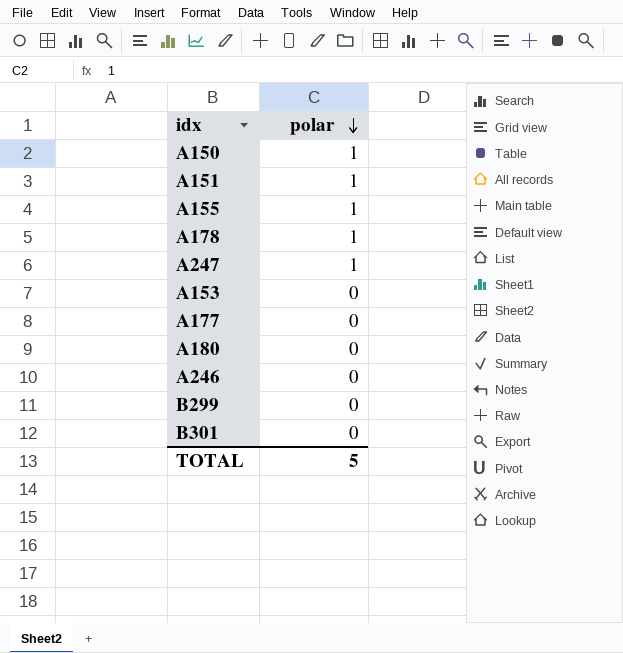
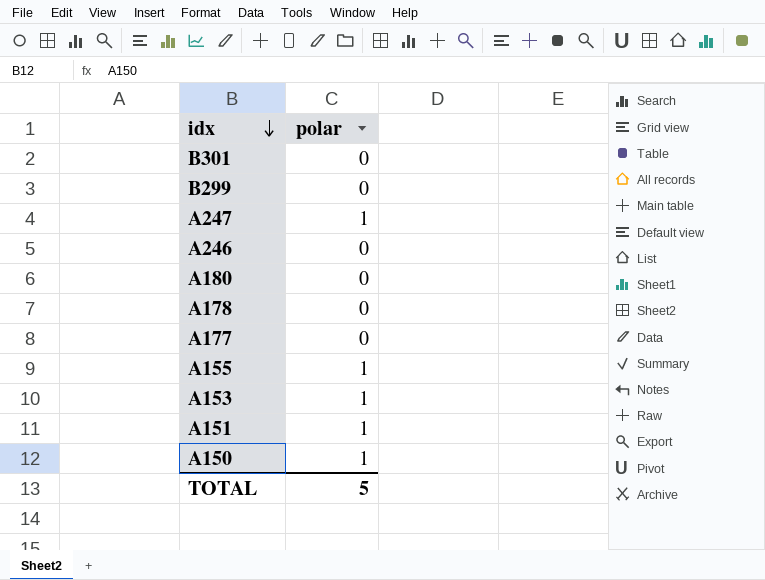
row order: polar descending -> idx descending
A178 | polar: 1 -> 0
A153 | polar: 0 -> 1

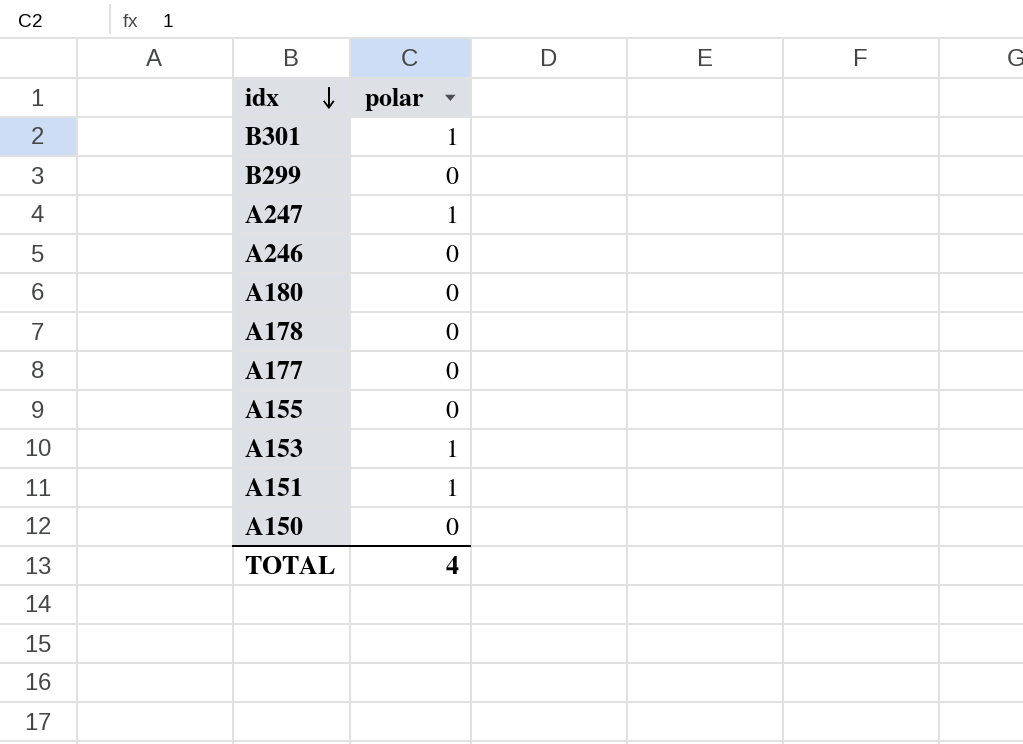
B301 | polar: 0 -> 1
A155 | polar: 1 -> 0
A150 | polar: 1 -> 0
TOTAL | polar: 5 -> 4

